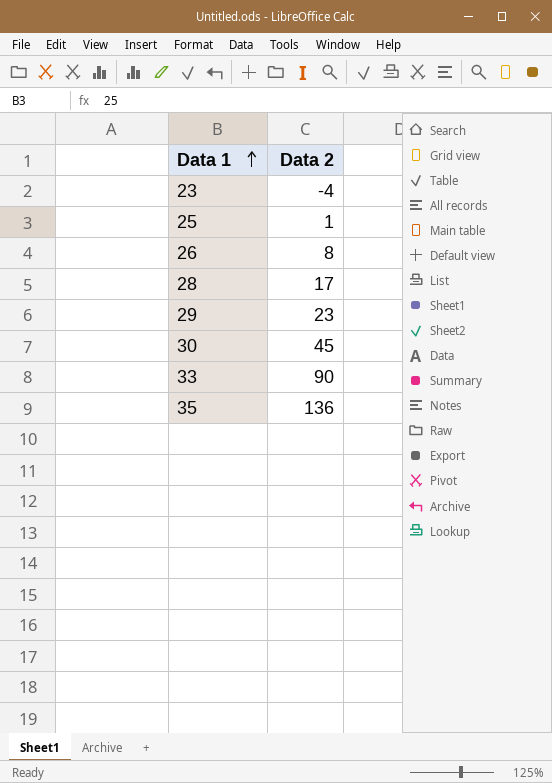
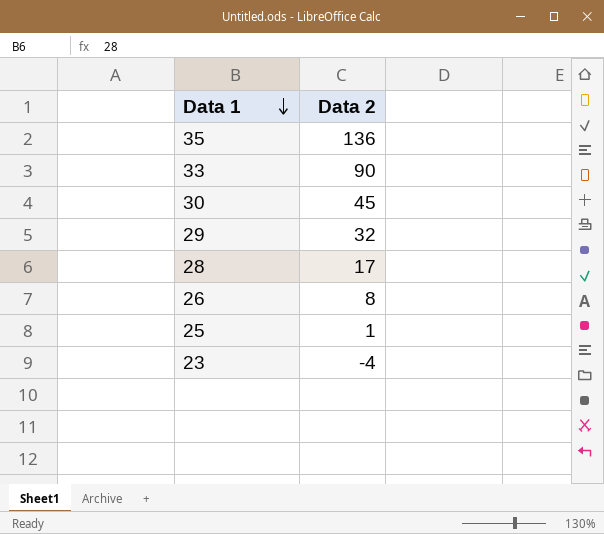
row order: Data 1 ascending -> Data 1 descending
29 | Data 2: 23 -> 32

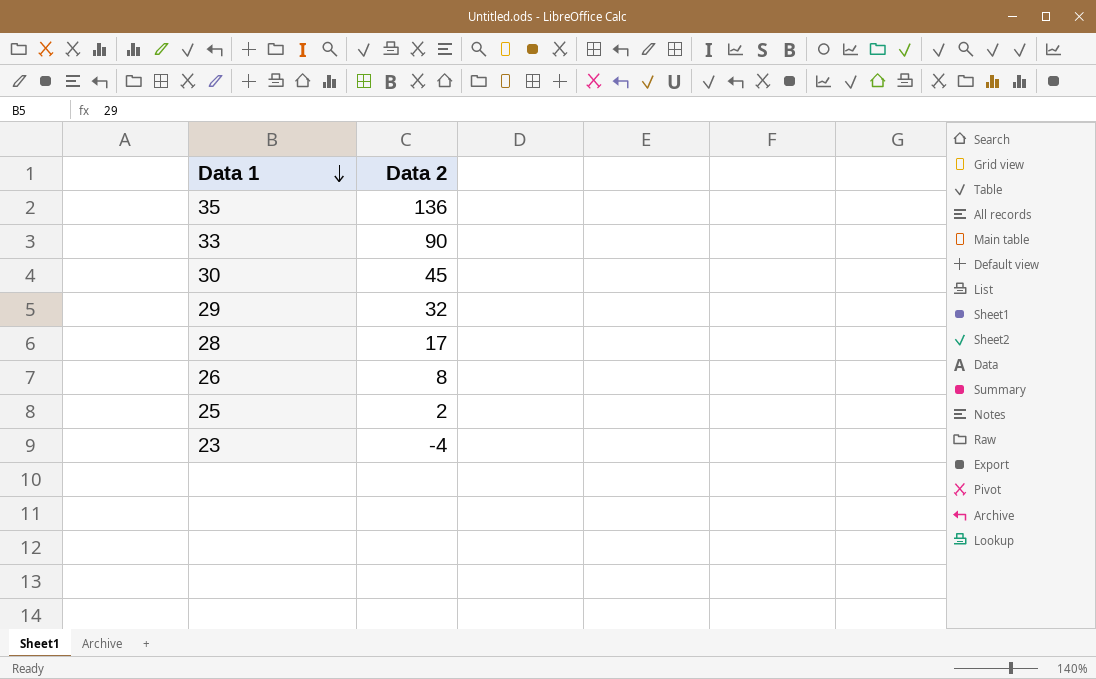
25 | Data 2: 1 -> 2

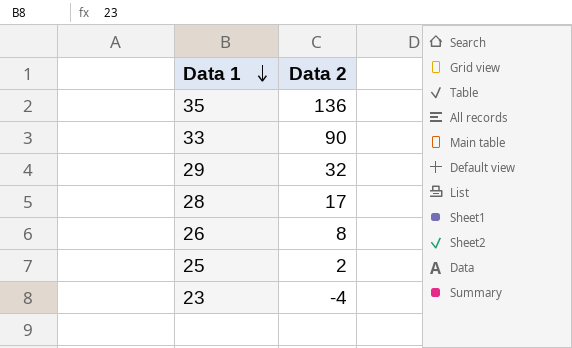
row 30: 45 -> none

